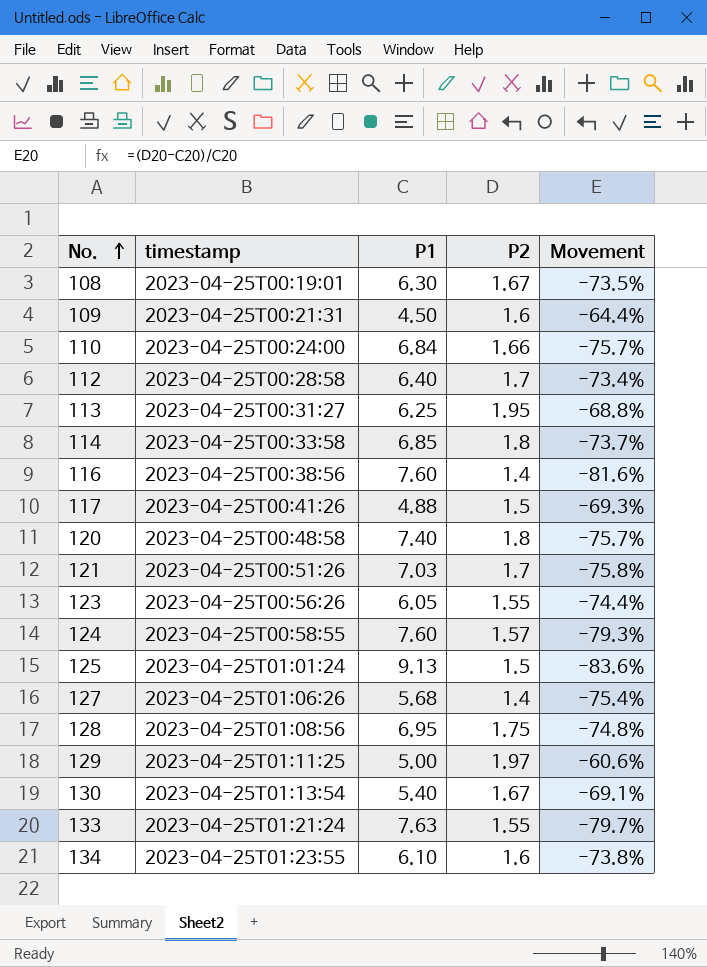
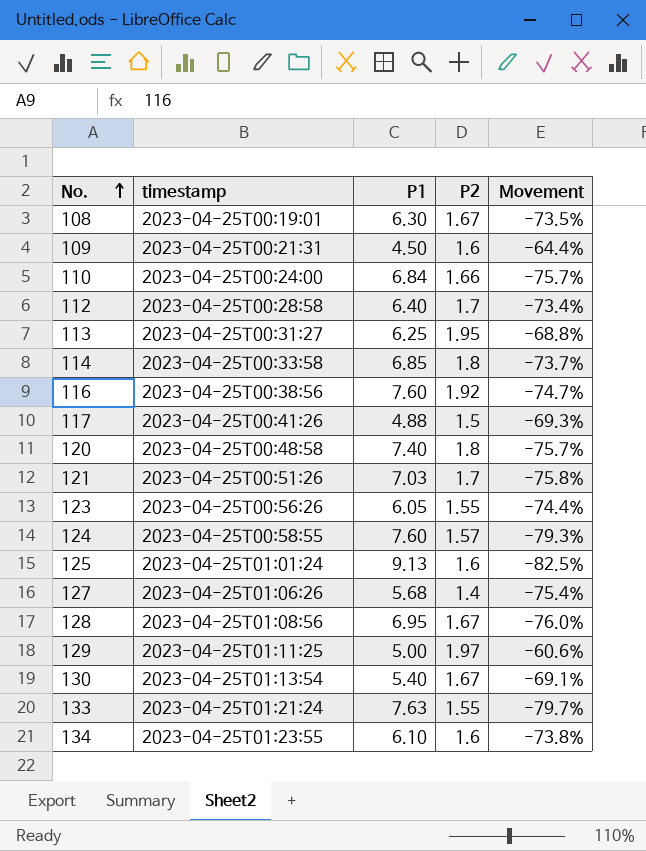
116 | P2: 1.4 -> 1.92
116 | Movement: -81.6% -> -74.7%
125 | P2: 1.5 -> 1.6
125 | Movement: -83.6% -> -82.5%
128 | P2: 1.75 -> 1.67
128 | Movement: -74.8% -> -76.0%

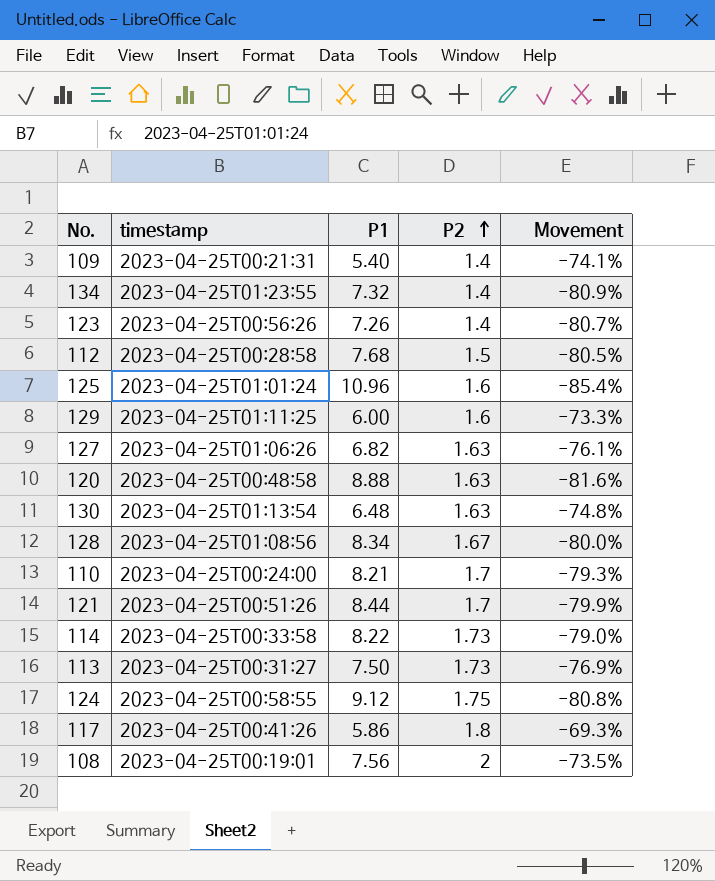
row order: No. ascending -> P2 ascending
row 116: 2023-04-25T00:38:56 | 7.60 | 1.92 | -74.7% -> none
row 133: 2023-04-25T01:21:24 | 7.63 | 1.55 | -79.7% -> none
109 | P1: 4.50 -> 5.40
109 | P2: 1.6 -> 1.4
109 | Movement: -64.4% -> -74.1%
134 | P1: 6.10 -> 7.32
134 | P2: 1.6 -> 1.4
134 | Movement: -73.8% -> -80.9%
123 | P1: 6.05 -> 7.26
123 | P2: 1.55 -> 1.4
123 | Movement: -74.4% -> -80.7%
112 | P1: 6.40 -> 7.68
112 | P2: 1.7 -> 1.5
112 | Movement: -73.4% -> -80.5%
125 | P1: 9.13 -> 10.96
125 | Movement: -82.5% -> -85.4%
129 | P1: 5.00 -> 6.00
129 | P2: 1.97 -> 1.6
129 | Movement: -60.6% -> -73.3%
127 | P1: 5.68 -> 6.82
127 | P2: 1.4 -> 1.63
127 | Movement: -75.4% -> -76.1%
120 | P1: 7.40 -> 8.88
120 | P2: 1.8 -> 1.63
120 | Movement: -75.7% -> -81.6%
130 | P1: 5.40 -> 6.48
130 | P2: 1.67 -> 1.63
130 | Movement: -69.1% -> -74.8%
128 | P1: 6.95 -> 8.34
128 | Movement: -76.0% -> -80.0%
110 | P1: 6.84 -> 8.21
110 | P2: 1.66 -> 1.7
110 | Movement: -75.7% -> -79.3%
121 | P1: 7.03 -> 8.44
121 | Movement: -75.8% -> -79.9%
114 | P1: 6.85 -> 8.22
114 | P2: 1.8 -> 1.73
114 | Movement: -73.7% -> -79.0%
113 | P1: 6.25 -> 7.50
113 | P2: 1.95 -> 1.73
113 | Movement: -68.8% -> -76.9%
124 | P1: 7.60 -> 9.12
124 | P2: 1.57 -> 1.75
124 | Movement: -79.3% -> -80.8%
117 | P1: 4.88 -> 5.86
117 | P2: 1.5 -> 1.8
108 | P1: 6.30 -> 7.56
108 | P2: 1.67 -> 2

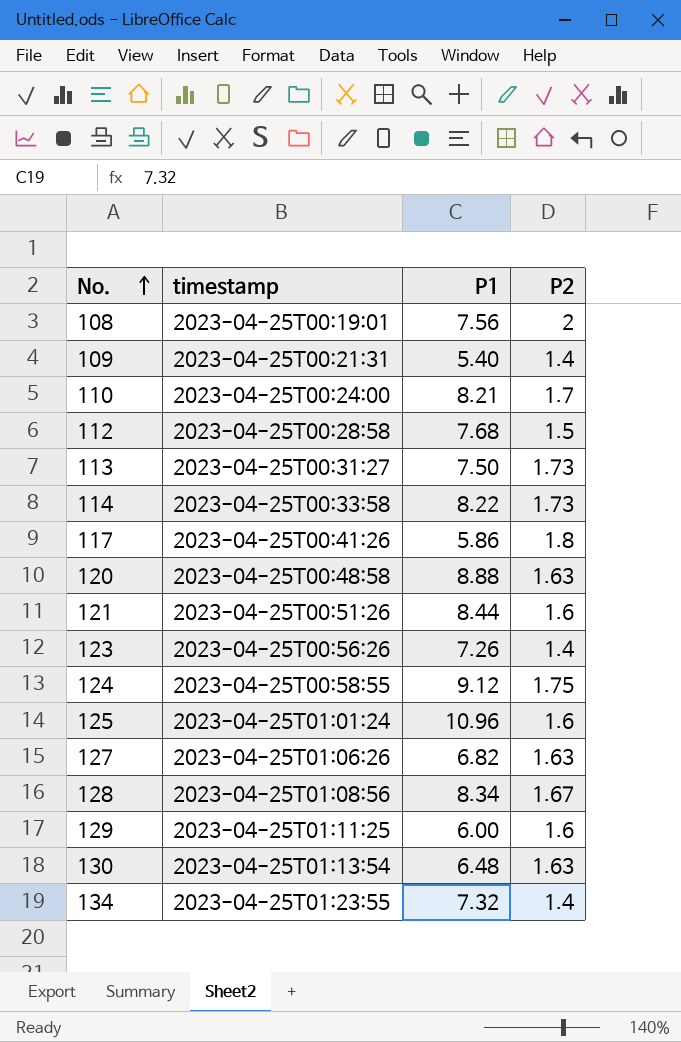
row order: P2 ascending -> No. ascending
column Movement | formula: ([P2] - [P1]) / [P1] -> none
121 | P2: 1.7 -> 1.6

